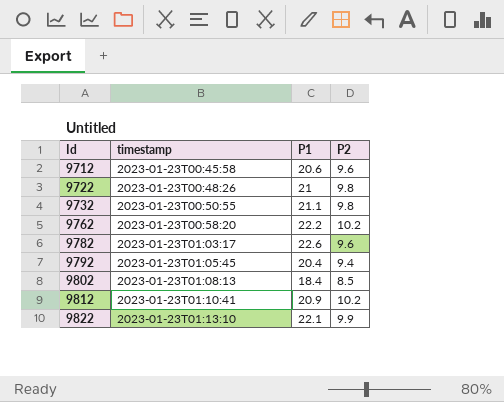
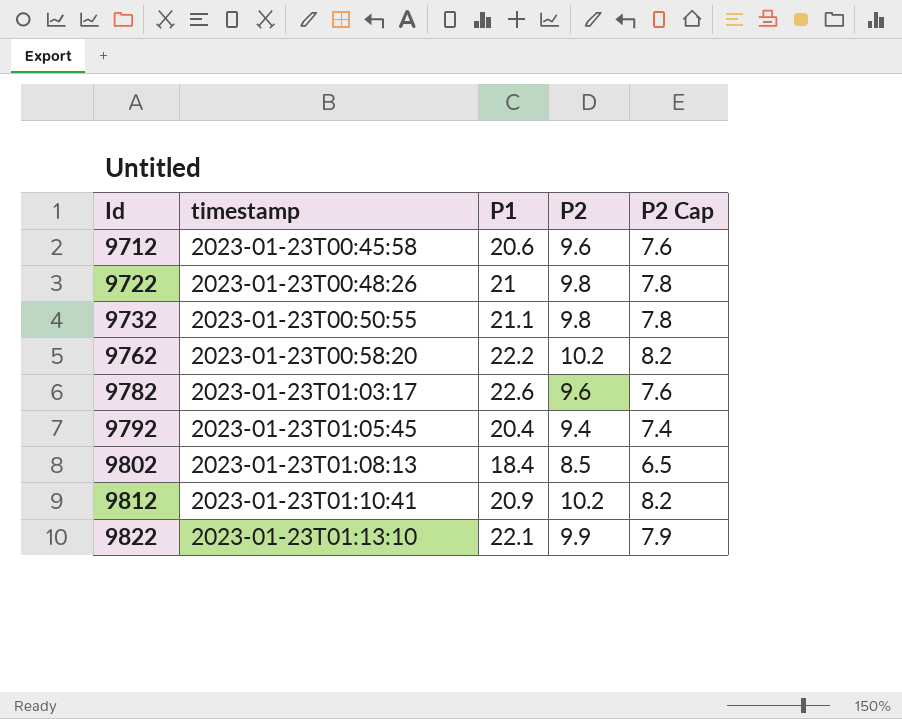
column P2 Cap | formula: none -> [P2] - 2

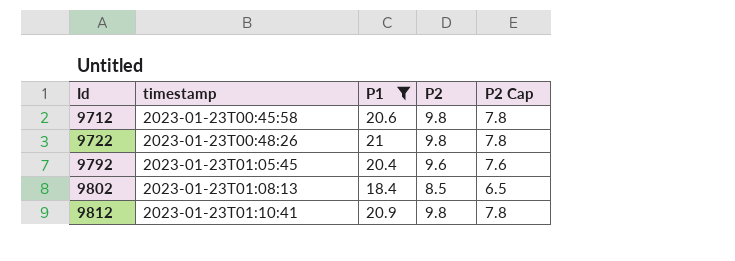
filter: none -> P1 <= 21
9712 | P2: 9.6 -> 9.8
9712 | P2 Cap: 7.6 -> 7.8
9792 | P2: 9.4 -> 9.6
9792 | P2 Cap: 7.4 -> 7.6
9812 | P2: 10.2 -> 9.8
9812 | P2 Cap: 8.2 -> 7.8

